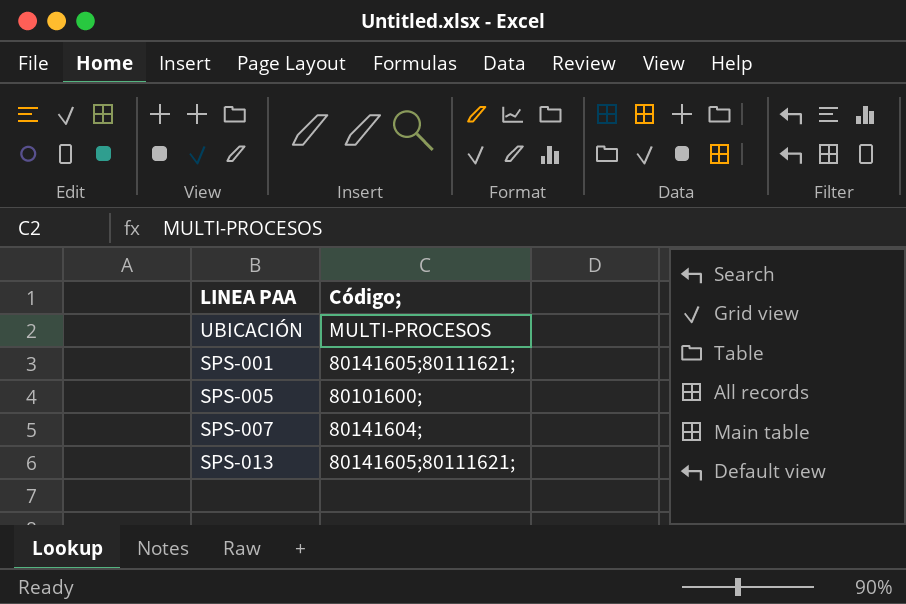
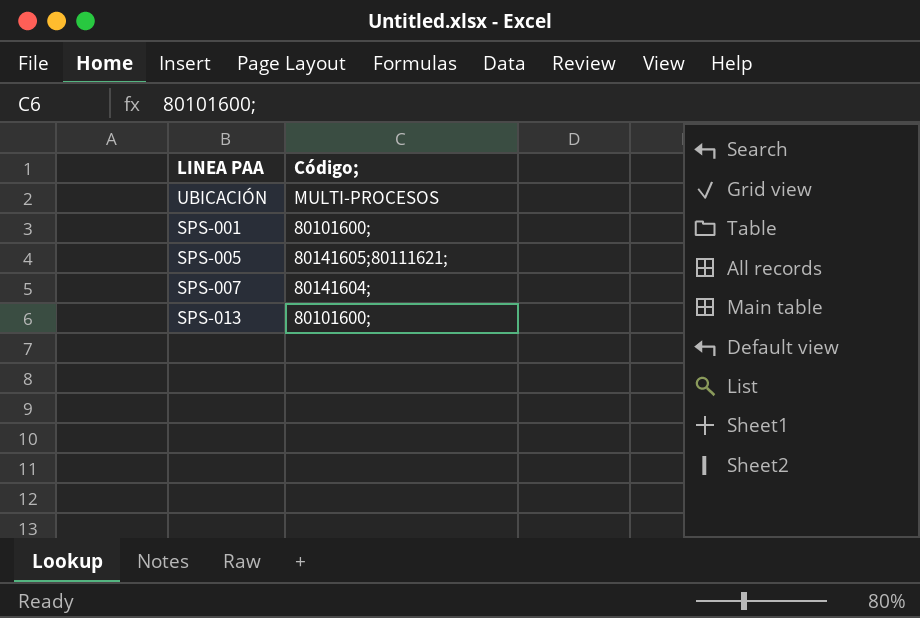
SPS-001 | Código;: 80141605;80111621; -> 80101600;
SPS-005 | Código;: 80101600; -> 80141605;80111621;
SPS-013 | Código;: 80141605;80111621; -> 80101600;

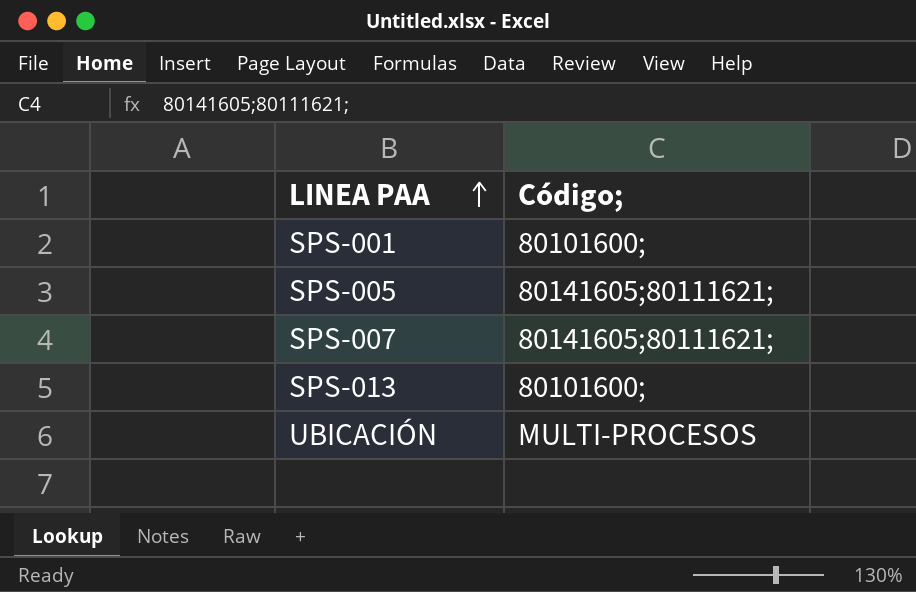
row order: none -> LINEA PAA ascending
SPS-007 | Código;: 80141604; -> 80141605;80111621;

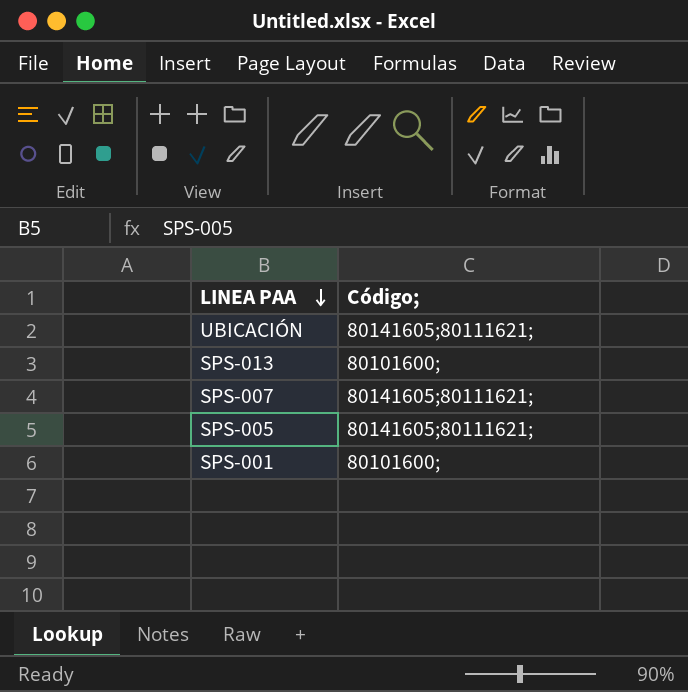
row order: LINEA PAA ascending -> LINEA PAA descending
UBICACIÓN | Código;: MULTI-PROCESOS -> 80141605;80111621;

